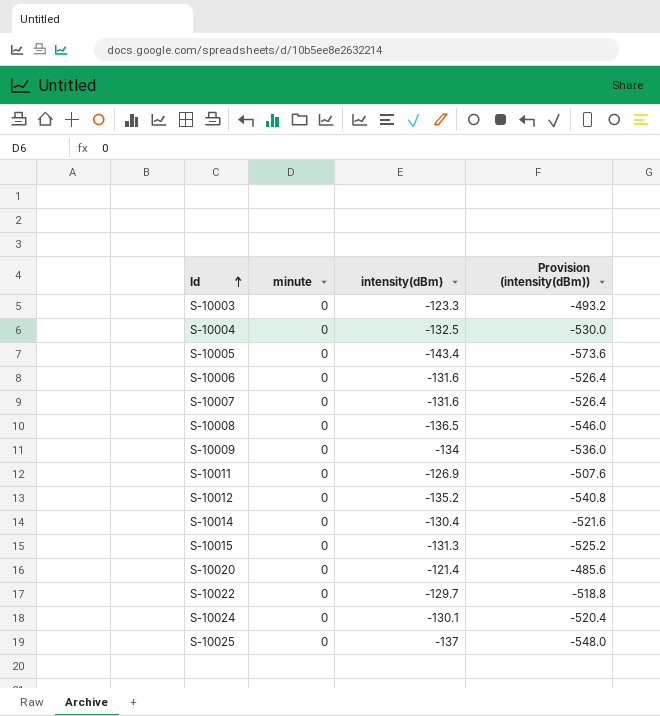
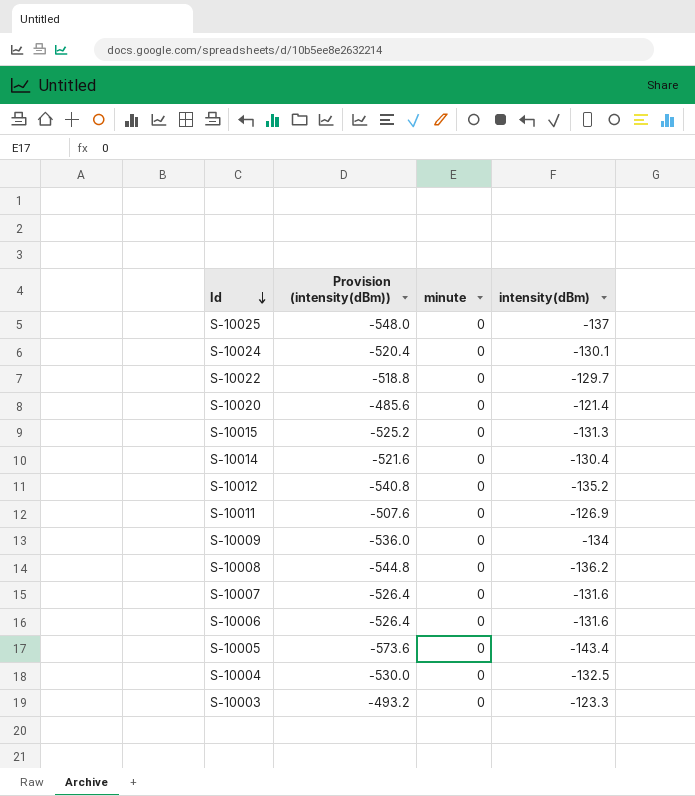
row order: Id ascending -> Id descending
column Provision (intensity(dBm)) | position: 4 -> 2
S-10008 | Provision (intensity(dBm)): -546.0 -> -544.8
S-10008 | intensity(dBm): -136.5 -> -136.2

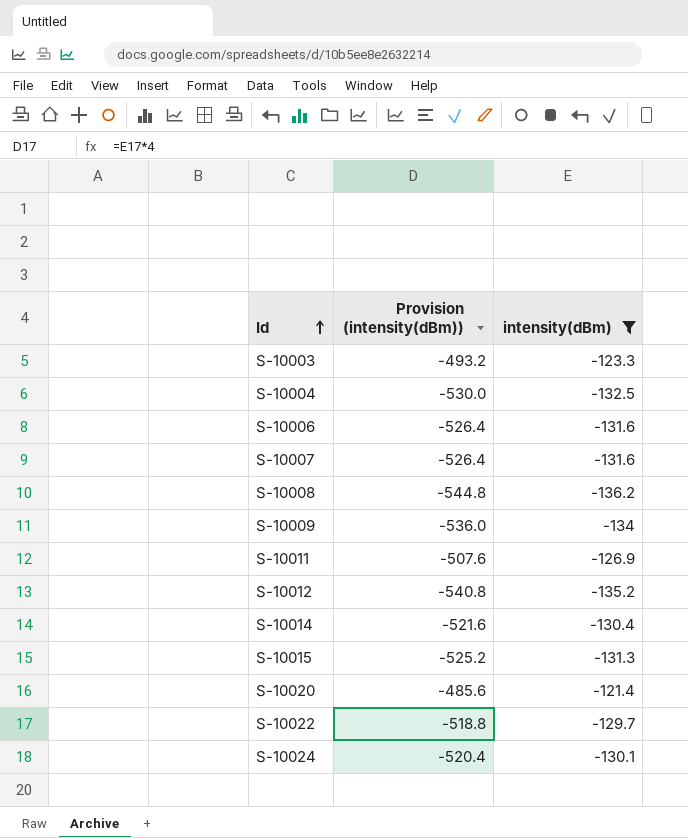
filter: none -> intensity(dBm) >= -136.2
row order: Id descending -> Id ascending
column minute | position: 3 -> none

